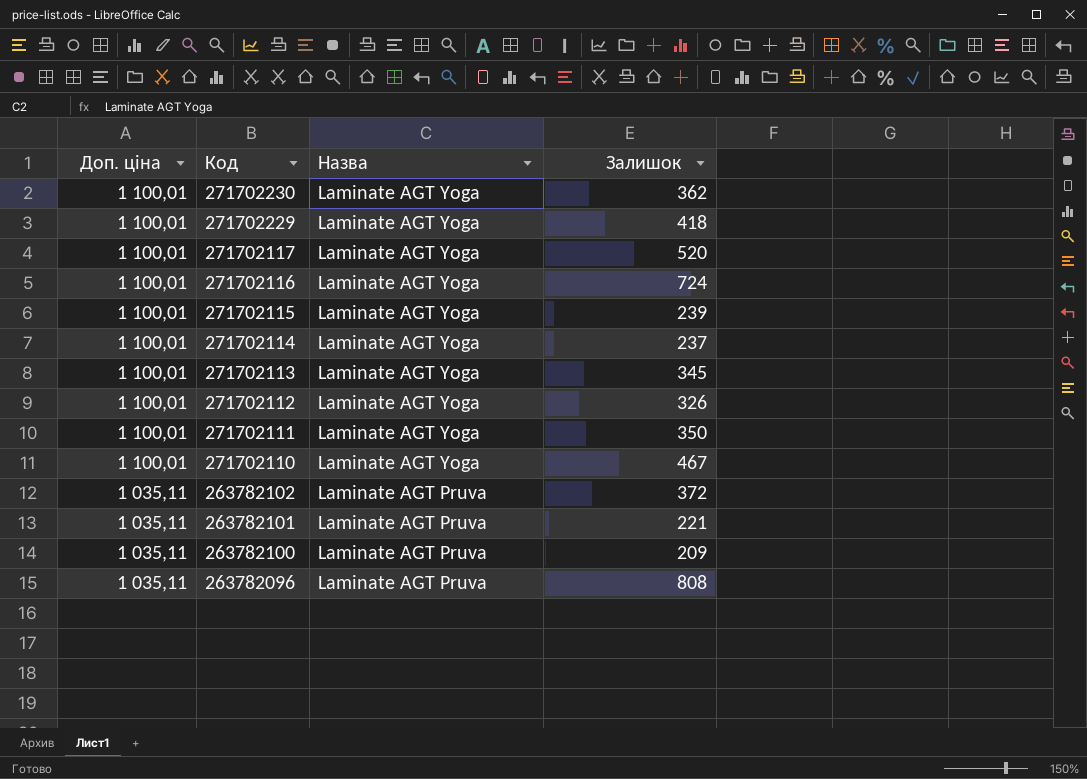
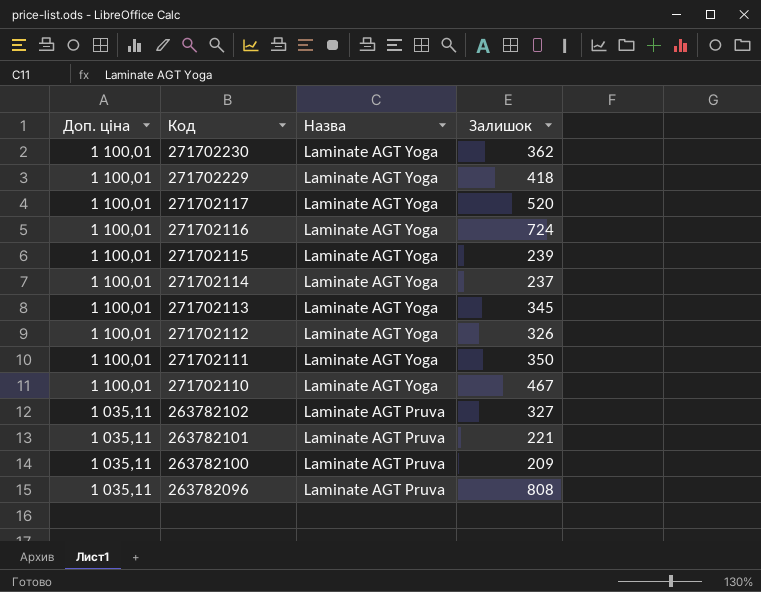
263782102 | Залишок: 372 -> 327

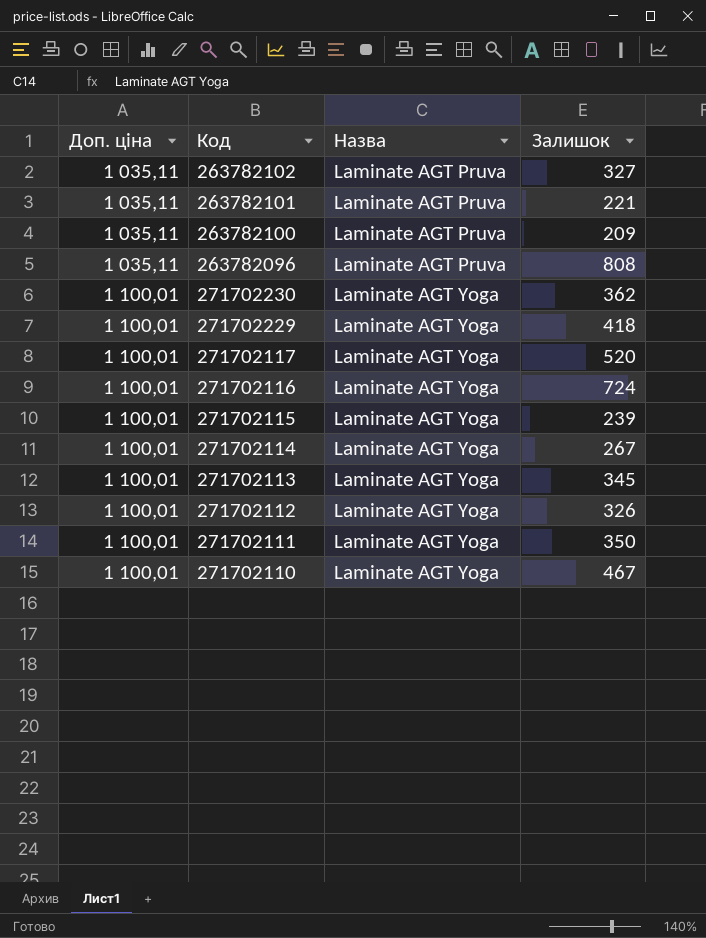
row order: Доп. ціна descending -> Доп. ціна ascending
271702114 | Залишок: 237 -> 267

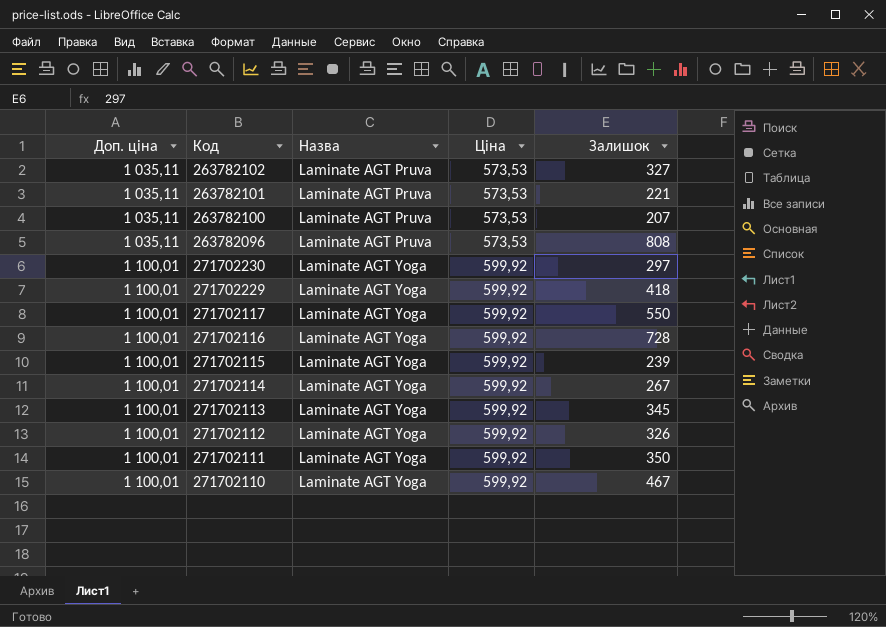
column Ціна | position: none -> 4
263782100 | Залишок: 209 -> 207
271702230 | Залишок: 362 -> 297
271702117 | Залишок: 520 -> 550
271702116 | Залишок: 724 -> 728

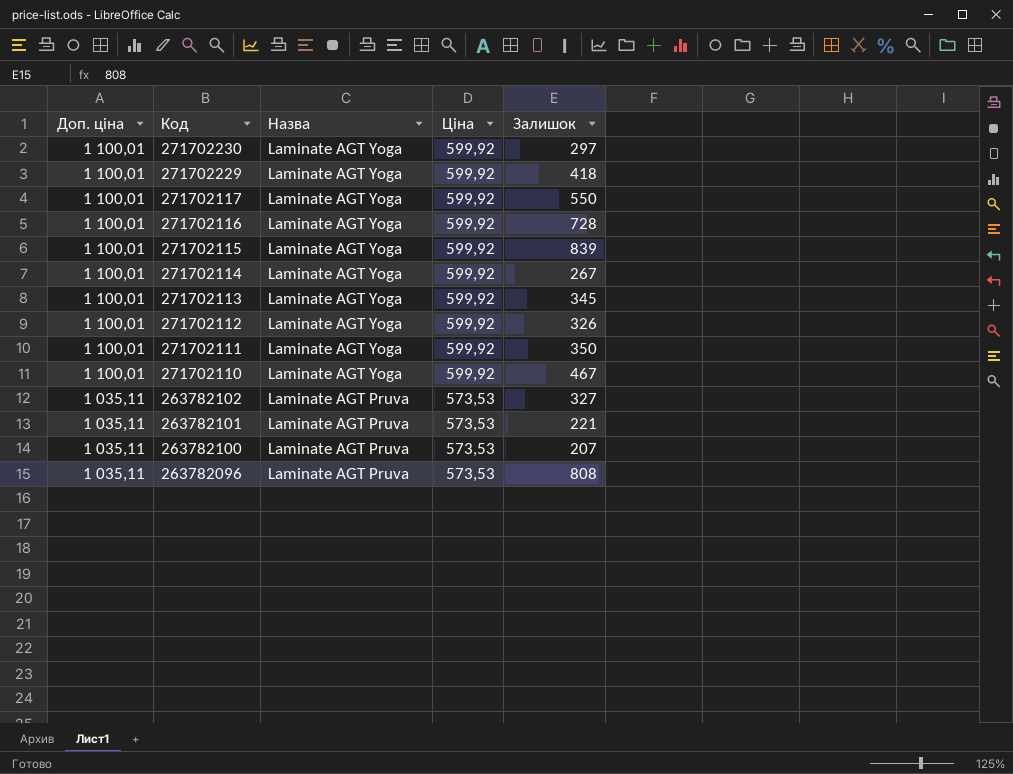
row order: Доп. ціна ascending -> Доп. ціна descending
271702115 | Залишок: 239 -> 839

